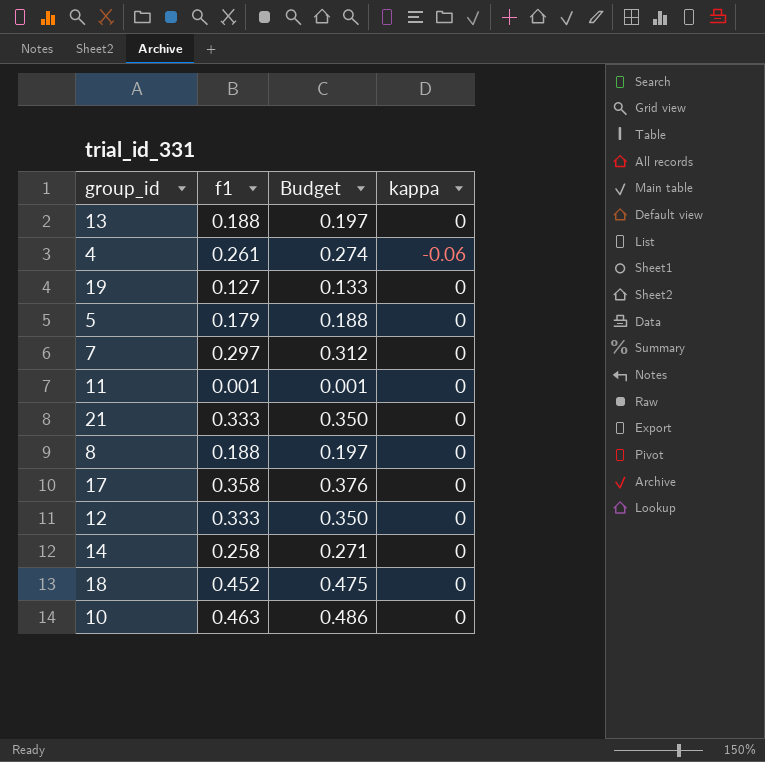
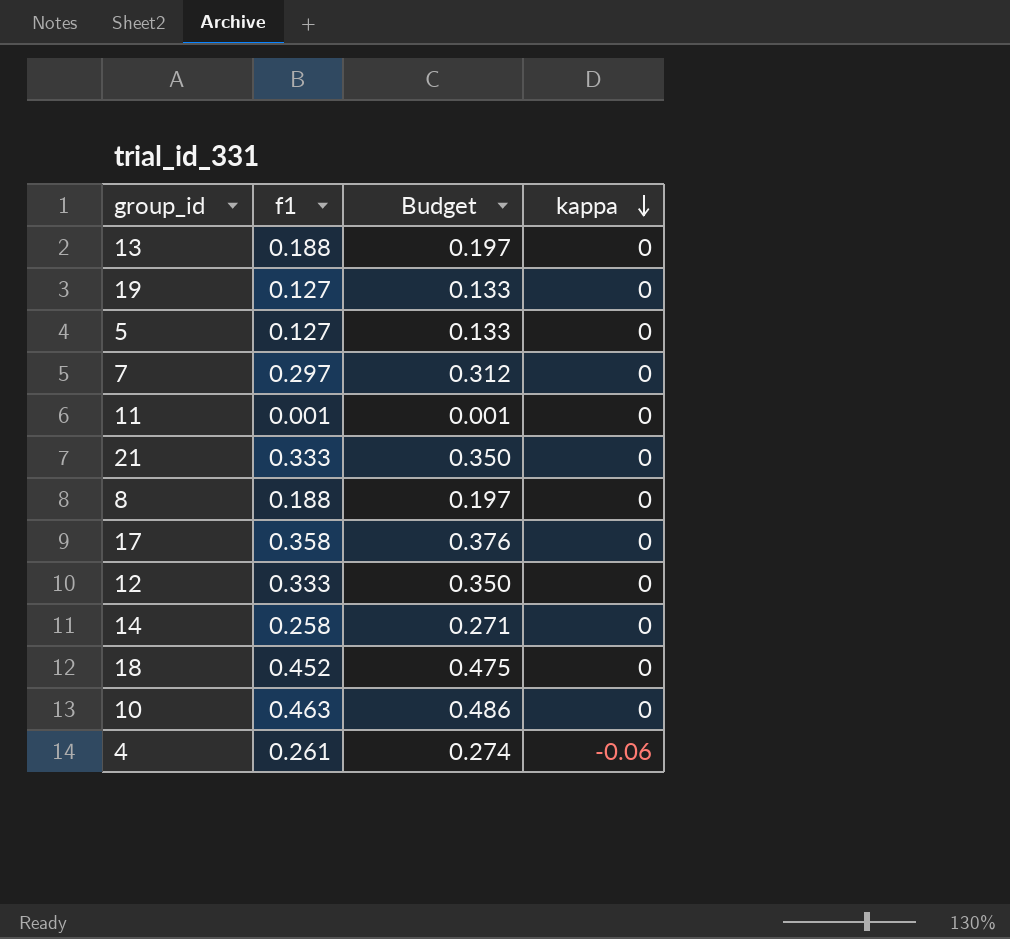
row order: none -> kappa descending
5 | f1: 0.179 -> 0.127
5 | Budget: 0.188 -> 0.133

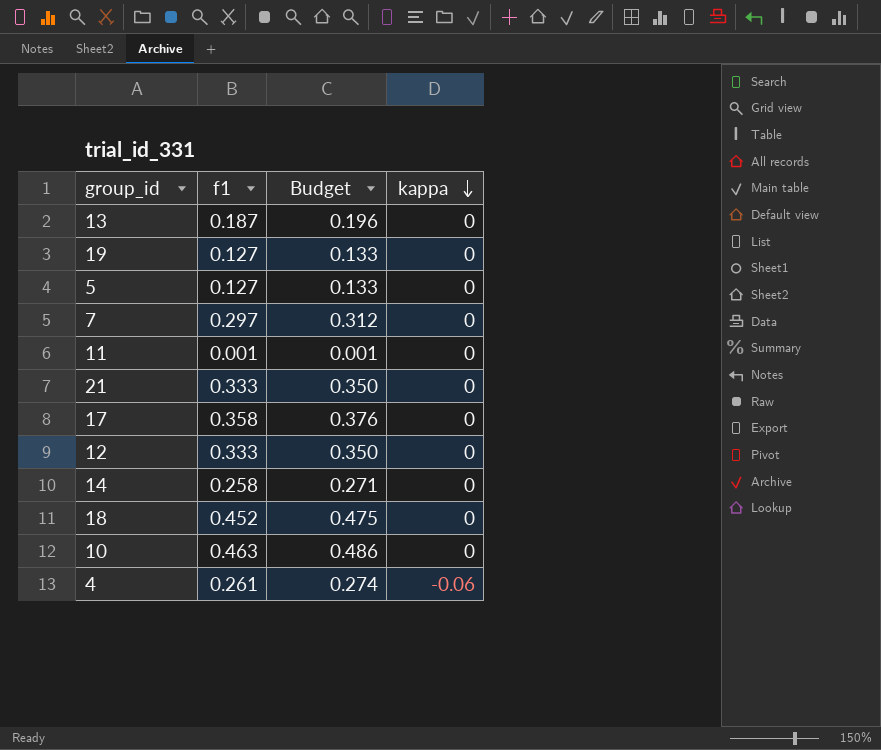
row 8: 0.188 | 0.197 | 0 -> none
13 | f1: 0.188 -> 0.187
13 | Budget: 0.197 -> 0.196

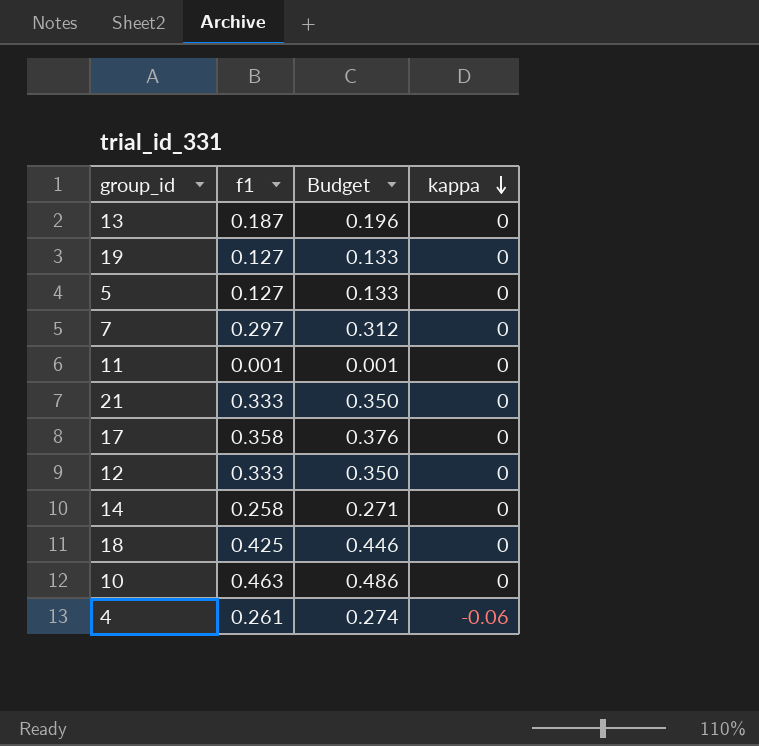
18 | f1: 0.452 -> 0.425
18 | Budget: 0.475 -> 0.446

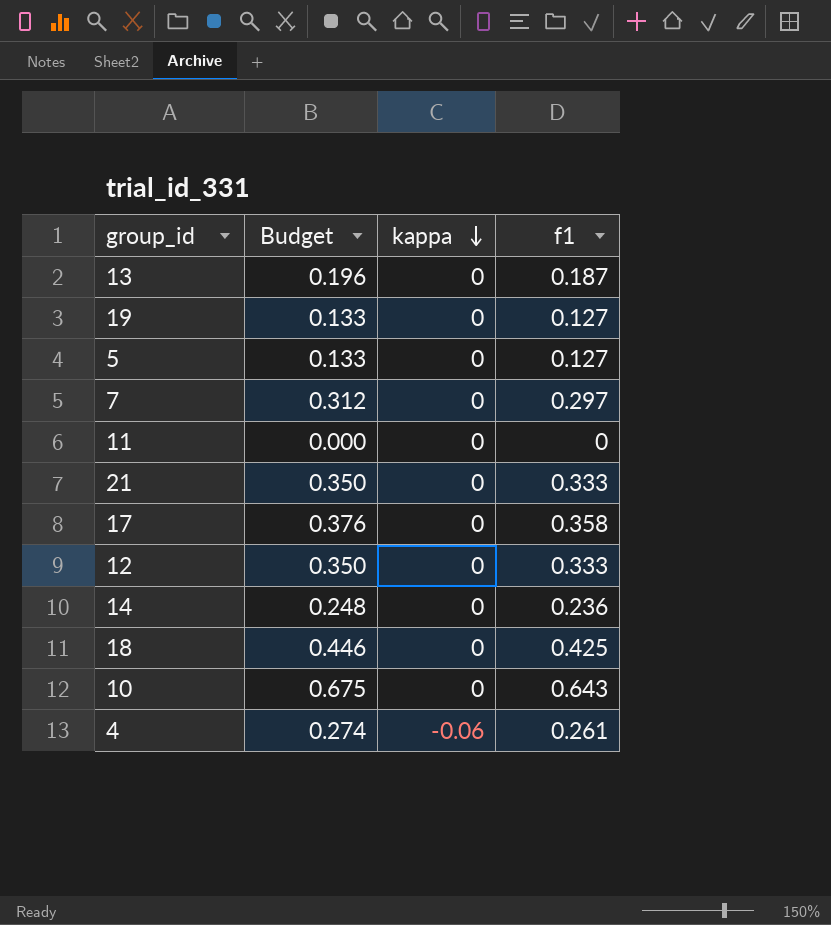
column f1 | position: 2 -> 4
11 | Budget: 0.001 -> 0.000
11 | f1: 0.001 -> 0
14 | Budget: 0.271 -> 0.248
14 | f1: 0.258 -> 0.236
10 | Budget: 0.486 -> 0.675
10 | f1: 0.463 -> 0.643

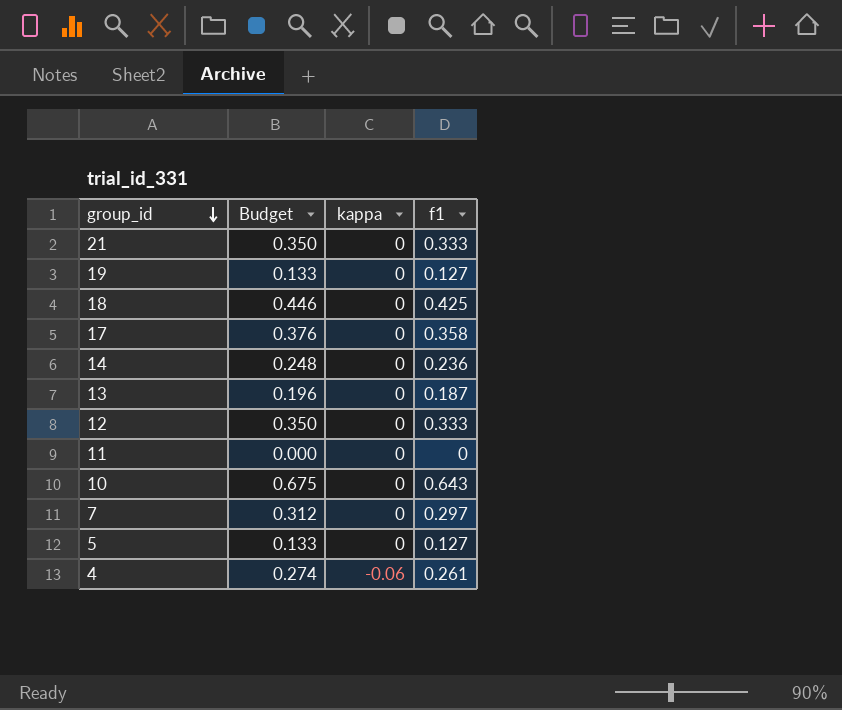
row order: kappa descending -> group_id descending

